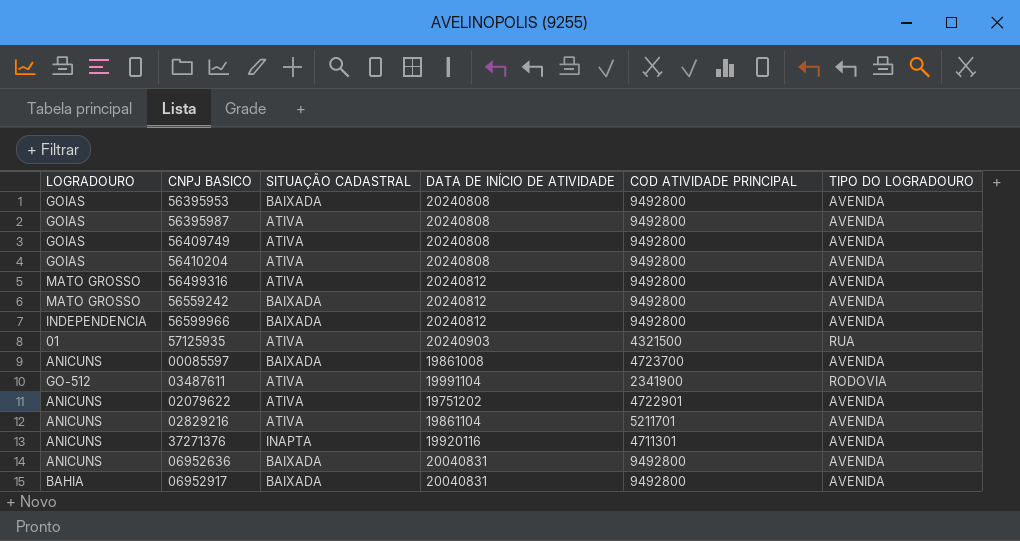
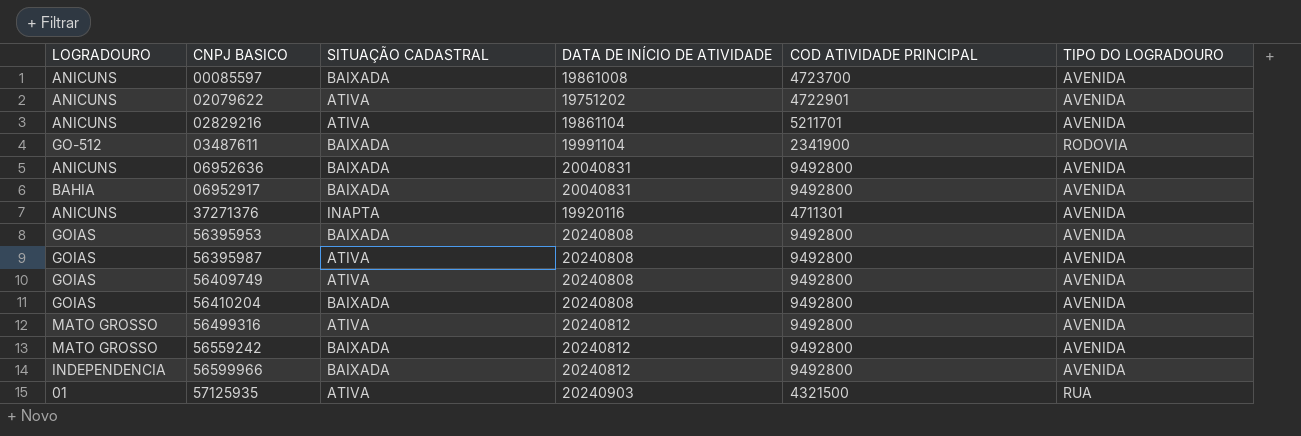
row order: none -> CNPJ BASICO ascending
03487611 | SITUAÇÃO CADASTRAL: ATIVA -> BAIXADA
56410204 | SITUAÇÃO CADASTRAL: ATIVA -> BAIXADA

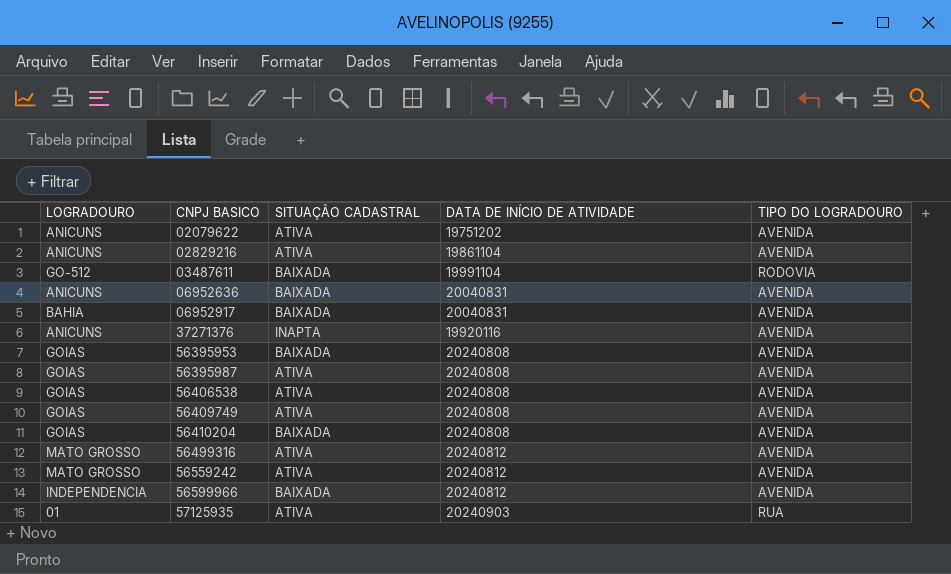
column COD ATIVIDADE PRINCIPAL | position: 5 -> none
row 00085597: ANICUNS | BAIXADA | 19861008 | 4723700 | AVENIDA -> none
row 56406538: none -> GOIAS | ATIVA | 20240808 | AVENIDA
56559242 | SITUAÇÃO CADASTRAL: BAIXADA -> ATIVA

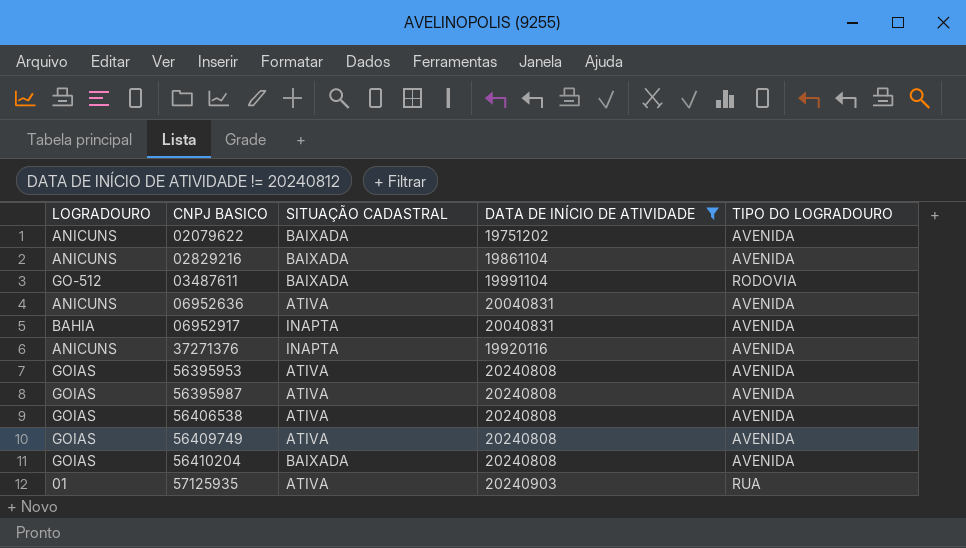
filter: none -> DATA DE INÍCIO DE ATIVIDADE != 20240812
02079622 | SITUAÇÃO CADASTRAL: ATIVA -> BAIXADA
02829216 | SITUAÇÃO CADASTRAL: ATIVA -> BAIXADA
06952636 | SITUAÇÃO CADASTRAL: BAIXADA -> ATIVA
06952917 | SITUAÇÃO CADASTRAL: BAIXADA -> INAPTA
56395953 | SITUAÇÃO CADASTRAL: BAIXADA -> ATIVA

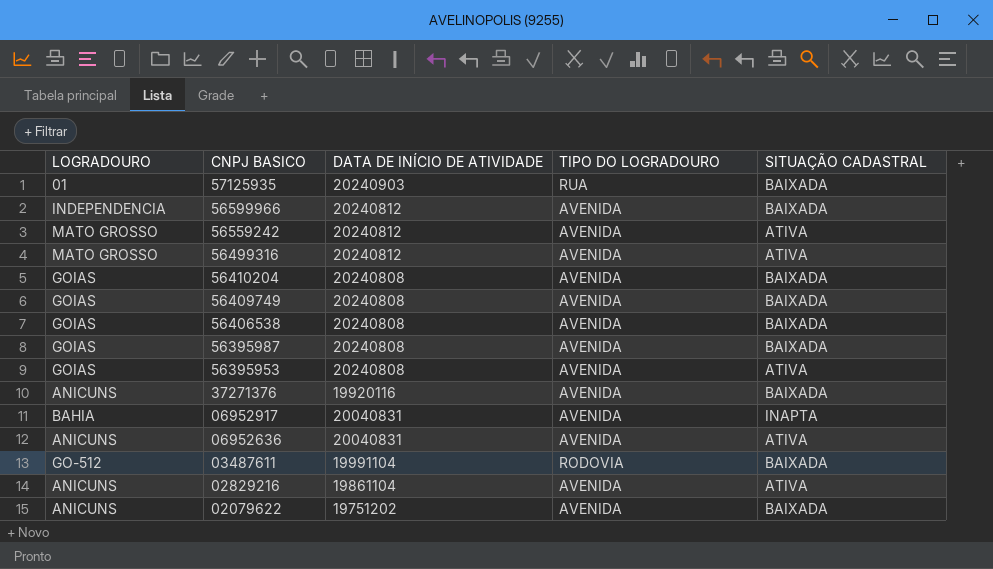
filter: DATA DE INÍCIO DE ATIVIDADE != 20240812 -> none
row order: CNPJ BASICO ascending -> CNPJ BASICO descending
column SITUAÇÃO CADASTRAL | position: 3 -> 5
57125935 | SITUAÇÃO CADASTRAL: ATIVA -> BAIXADA
56409749 | SITUAÇÃO CADASTRAL: ATIVA -> BAIXADA
56406538 | SITUAÇÃO CADASTRAL: ATIVA -> BAIXADA
56395987 | SITUAÇÃO CADASTRAL: ATIVA -> BAIXADA
37271376 | SITUAÇÃO CADASTRAL: INAPTA -> BAIXADA
02829216 | SITUAÇÃO CADASTRAL: BAIXADA -> ATIVA

